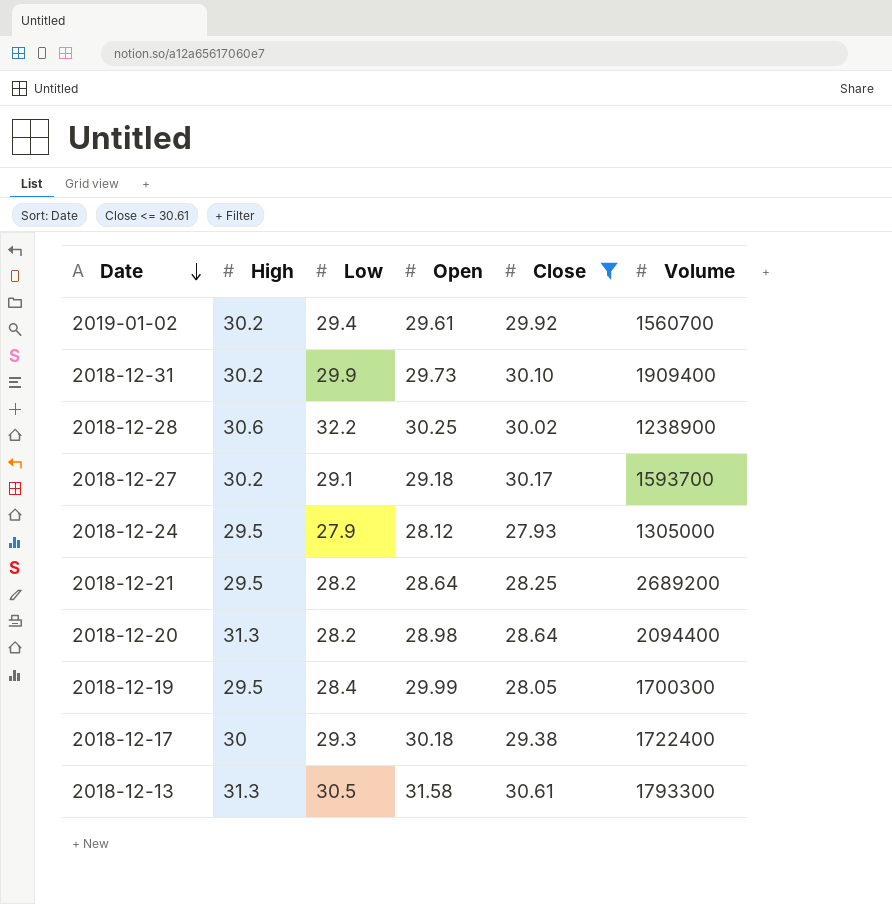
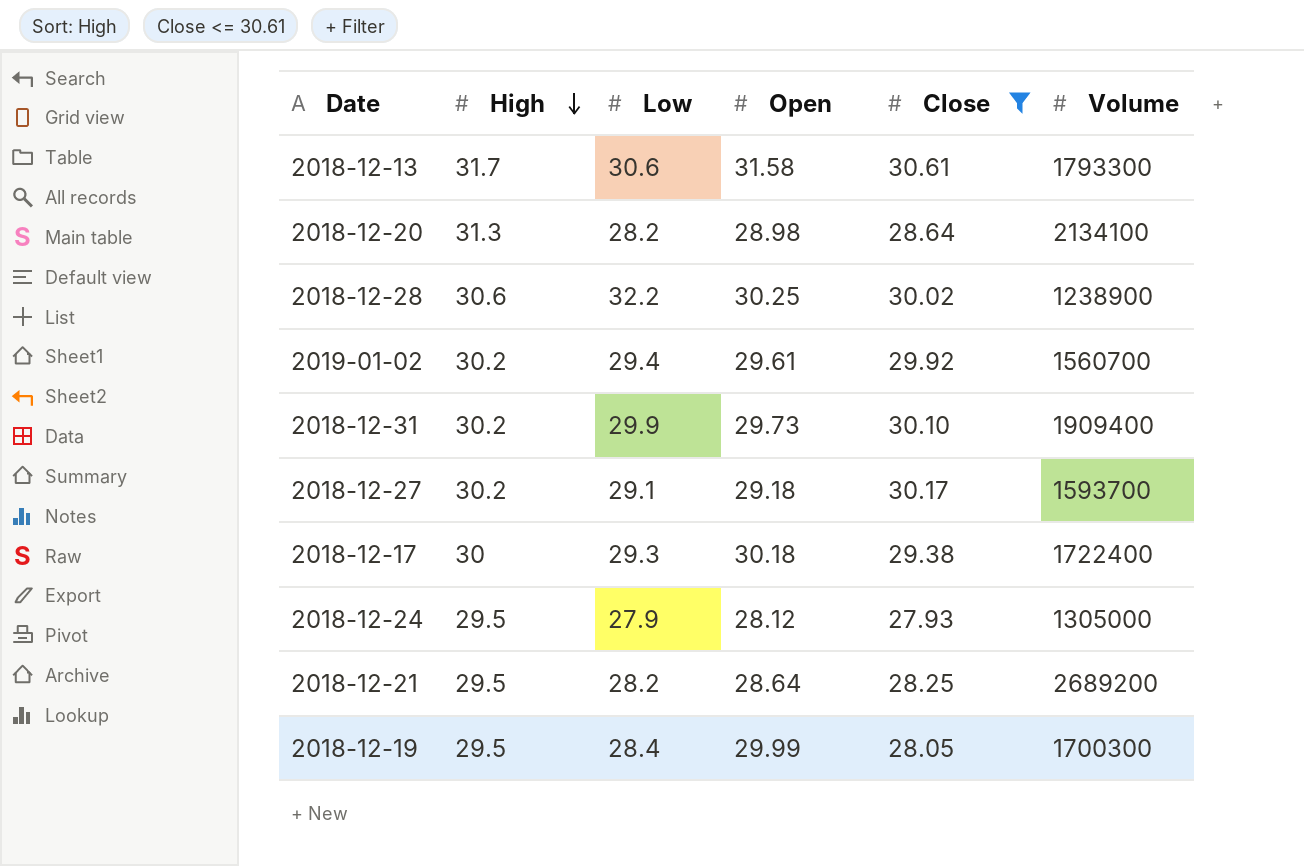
row order: Date descending -> High descending
2018-12-13 | High: 31.3 -> 31.7
2018-12-13 | Low: 30.5 -> 30.6
2018-12-20 | Volume: 2094400 -> 2134100

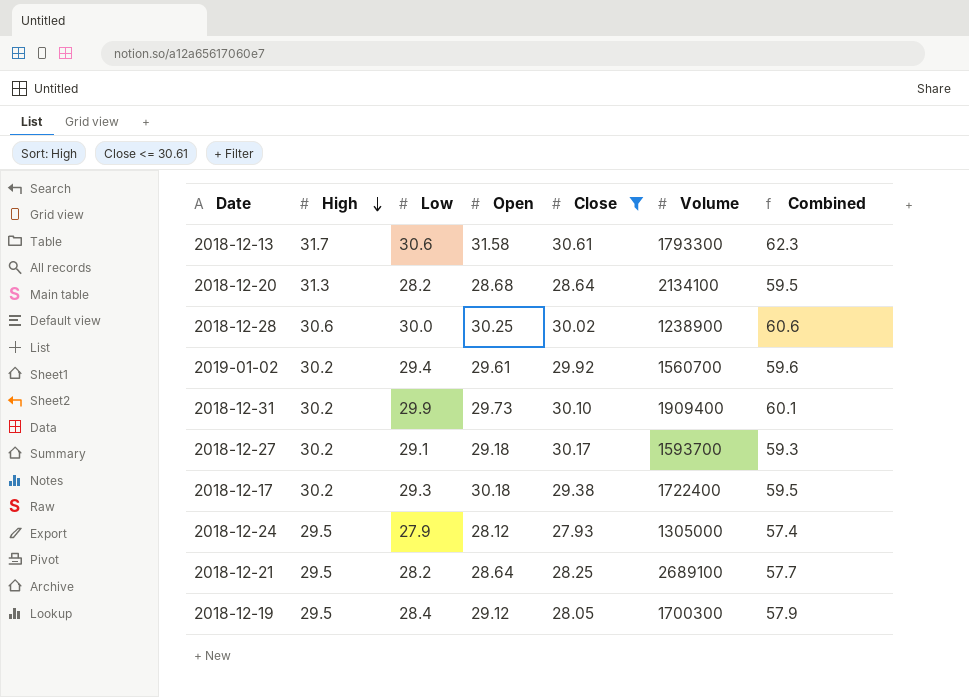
column Combined | formula: none -> [High] + [Low]
2018-12-20 | Open: 28.98 -> 28.68
2018-12-28 | Low: 32.2 -> 30.0
2018-12-17 | High: 30 -> 30.2
2018-12-21 | Volume: 2689200 -> 2689100
2018-12-19 | Open: 29.99 -> 29.12

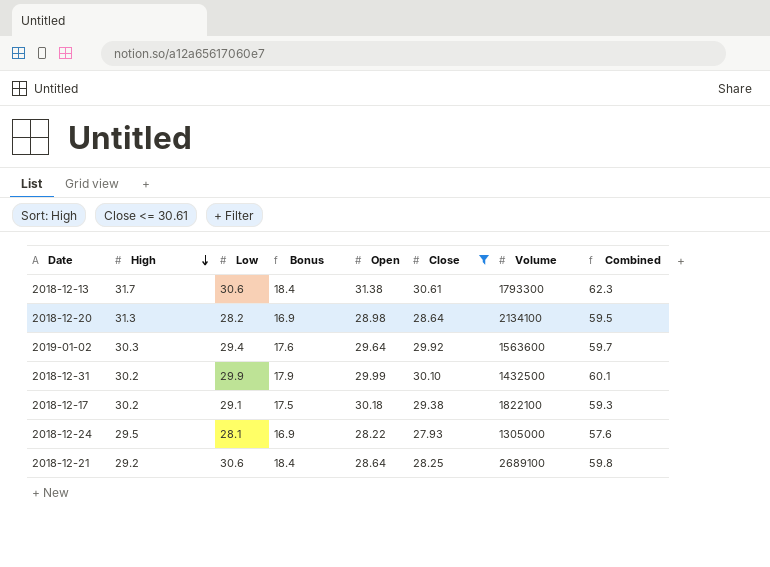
column Bonus | formula: none -> [Low] * 0.6
row 2018-12-28: 30.6 | 30.0 | 30.25 | 30.02 | 1238900 | 60.6 -> none
row 2018-12-27: 30.2 | 29.1 | 29.18 | 30.17 | 1593700 | 59.3 -> none
row 2018-12-19: 29.5 | 28.4 | 29.12 | 28.05 | 1700300 | 57.9 -> none
2018-12-13 | Open: 31.58 -> 31.38
2018-12-20 | Open: 28.68 -> 28.98
2019-01-02 | High: 30.2 -> 30.3
2019-01-02 | Open: 29.61 -> 29.64
2019-01-02 | Volume: 1560700 -> 1563600
2019-01-02 | Combined: 59.6 -> 59.7
2018-12-31 | Open: 29.73 -> 29.99
2018-12-31 | Volume: 1909400 -> 1432500
2018-12-17 | Low: 29.3 -> 29.1
2018-12-17 | Volume: 1722400 -> 1822100
2018-12-17 | Combined: 59.5 -> 59.3
2018-12-24 | Low: 27.9 -> 28.1
2018-12-24 | Open: 28.12 -> 28.22
2018-12-24 | Combined: 57.4 -> 57.6
2018-12-21 | High: 29.5 -> 29.2
2018-12-21 | Low: 28.2 -> 30.6
2018-12-21 | Combined: 57.7 -> 59.8

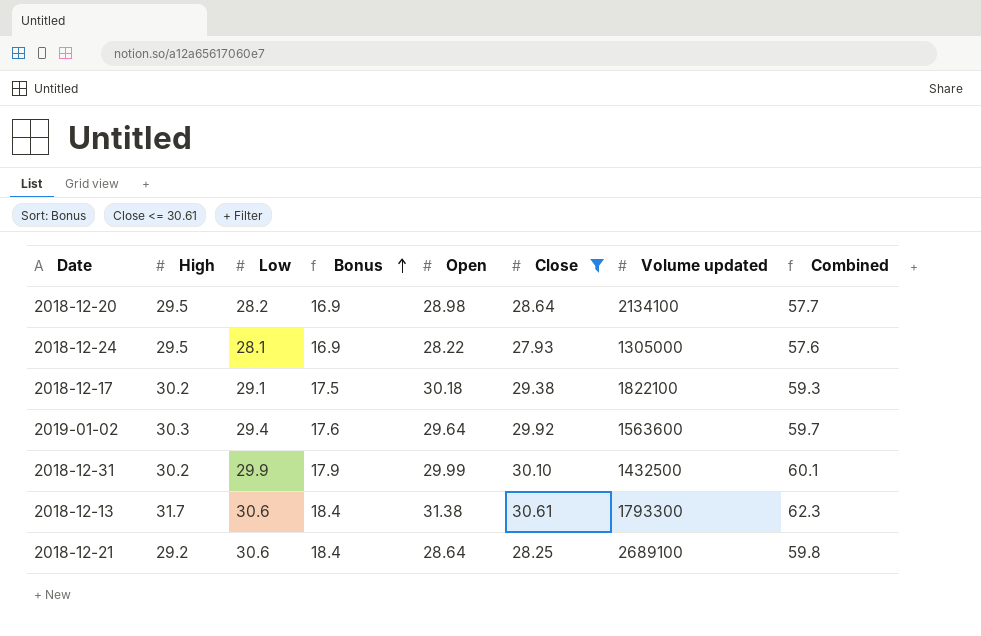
row order: High descending -> Bonus ascending
column name: Volume -> Volume updated
2018-12-20 | High: 31.3 -> 29.5
2018-12-20 | Combined: 59.5 -> 57.7

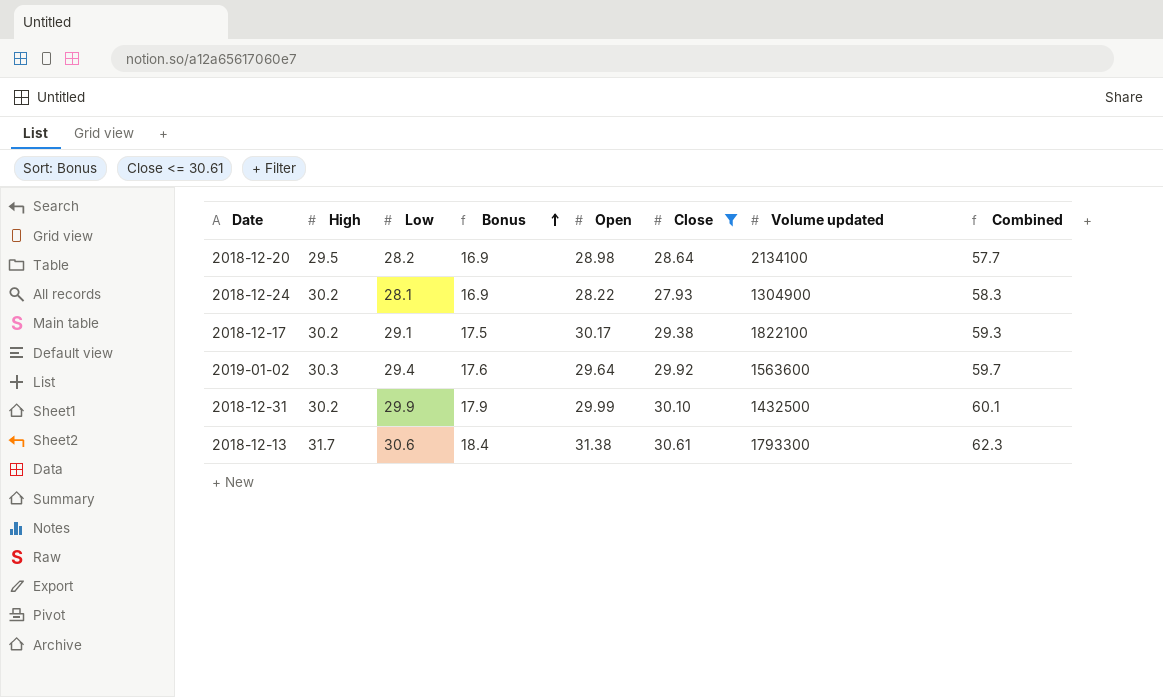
row 2018-12-21: 29.2 | 30.6 | 18.4 | 28.64 | 28.25 | 2689100 | 59.8 -> none
2018-12-24 | High: 29.5 -> 30.2
2018-12-24 | Volume updated: 1305000 -> 1304900
2018-12-24 | Combined: 57.6 -> 58.3
2018-12-17 | Open: 30.18 -> 30.17

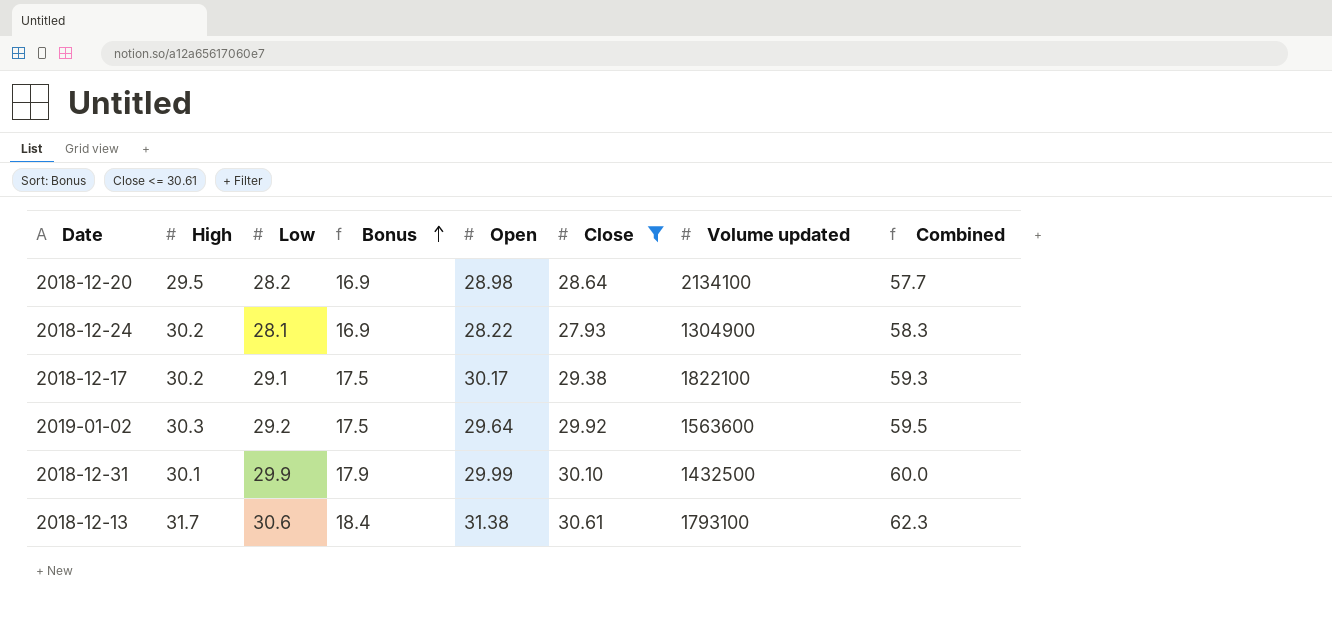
2019-01-02 | Low: 29.4 -> 29.2
2019-01-02 | Bonus: 17.6 -> 17.5
2019-01-02 | Combined: 59.7 -> 59.5
2018-12-31 | High: 30.2 -> 30.1
2018-12-31 | Combined: 60.1 -> 60.0
2018-12-13 | Volume updated: 1793300 -> 1793100

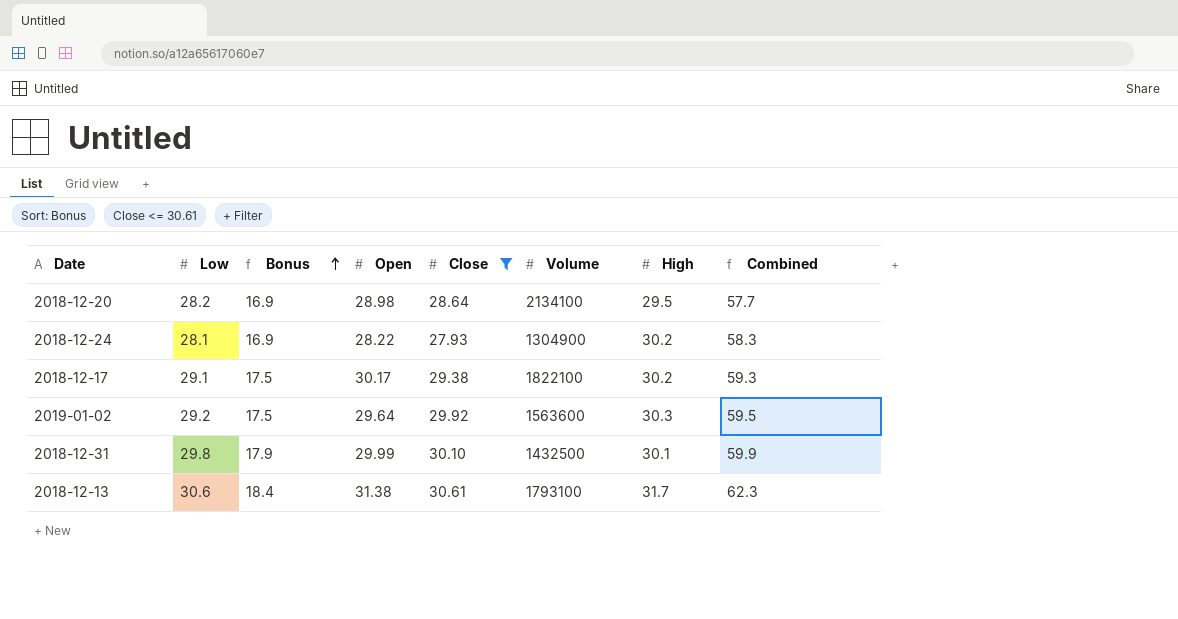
column name: Volume updated -> Volume
column High | position: 2 -> 7
2018-12-31 | Low: 29.9 -> 29.8
2018-12-31 | Combined: 60.0 -> 59.9

